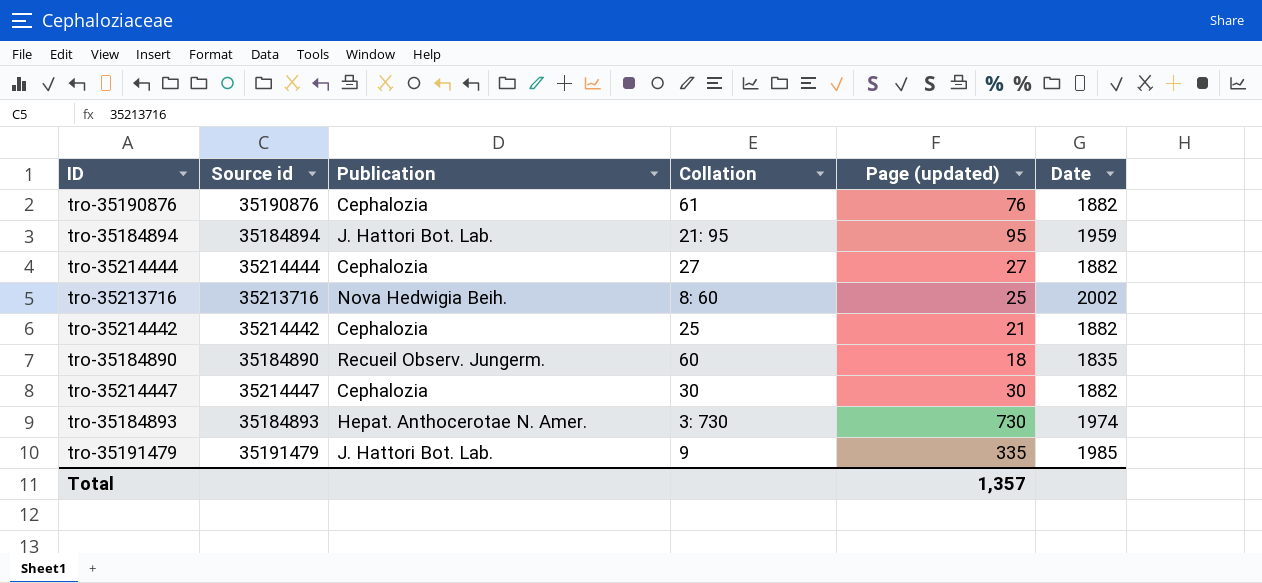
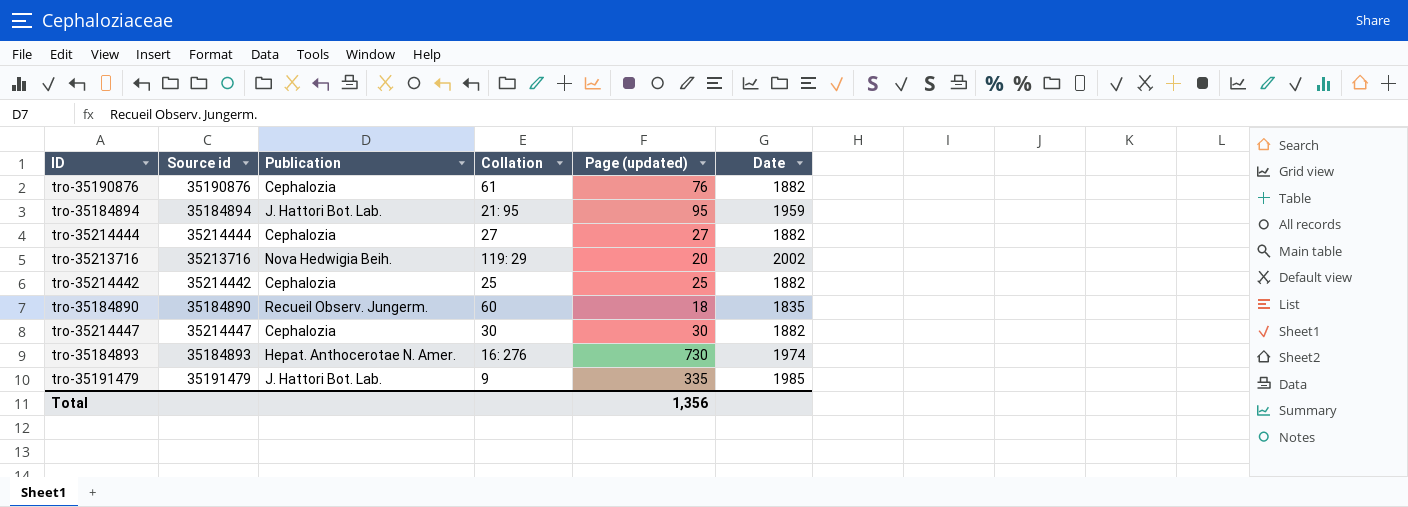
tro-35213716 | Collation: 8: 60 -> 119: 29
tro-35213716 | Page (updated): 25 -> 20
tro-35214442 | Page (updated): 21 -> 25
tro-35184893 | Collation: 3: 730 -> 16: 276
Total | Page (updated): 1,357 -> 1,356

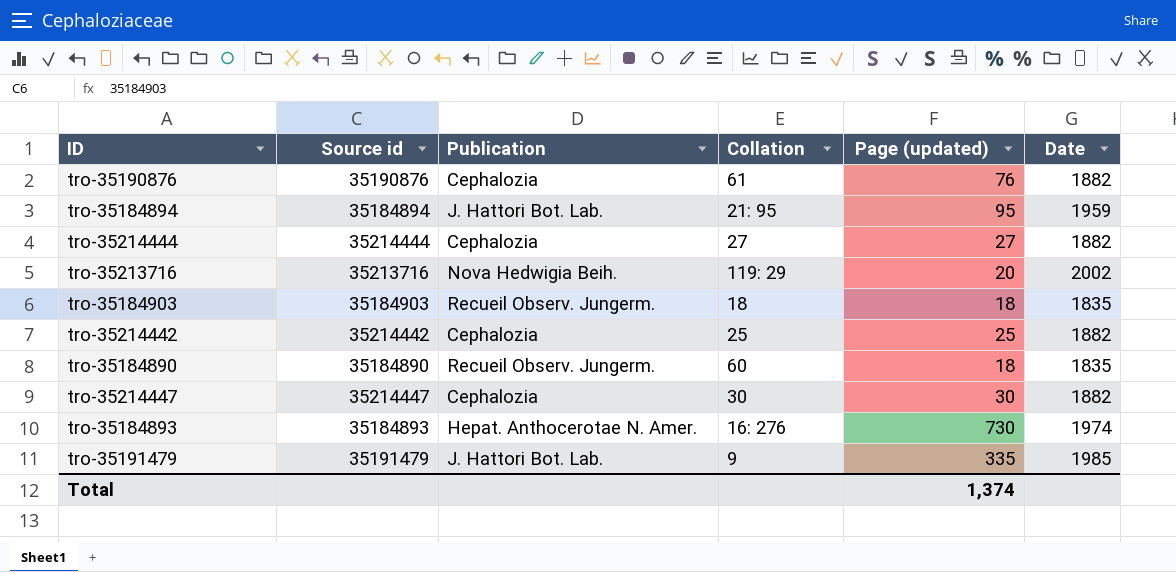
row tro-35184903: none -> 35184903 | Recueil Observ. Jungerm. | 18 | 18 | 1835
Total | Page (updated): 1,356 -> 1,374

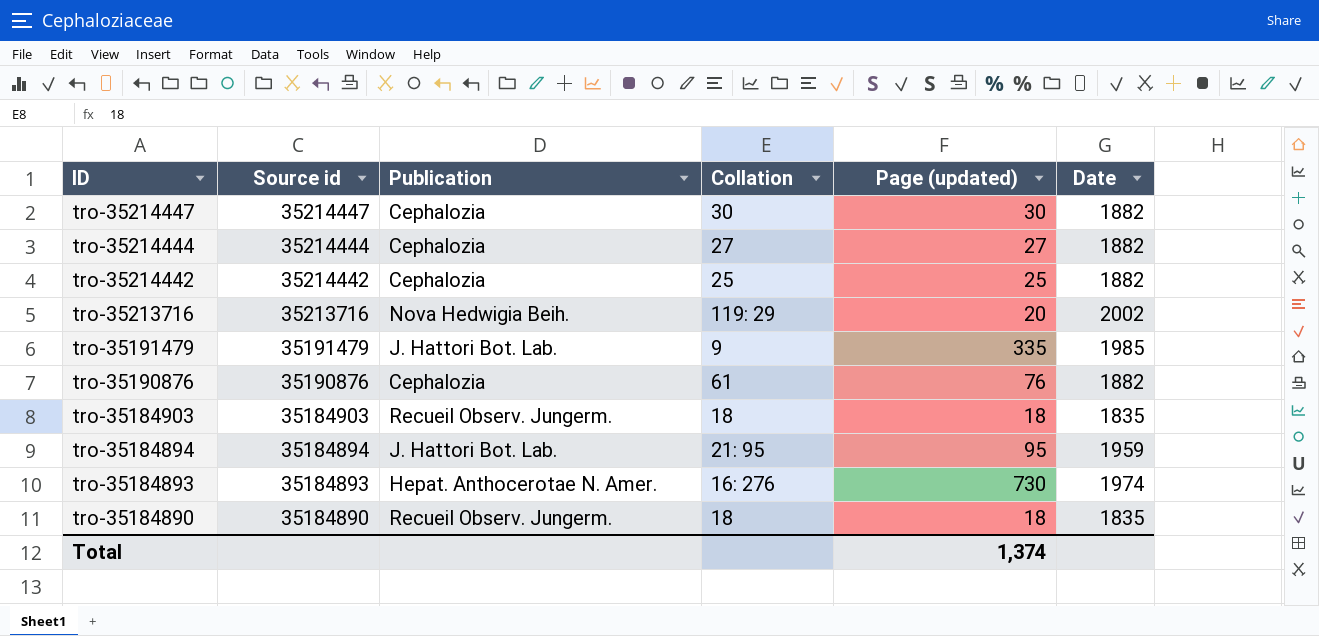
row order: none -> ID descending
tro-35184890 | Collation: 60 -> 18

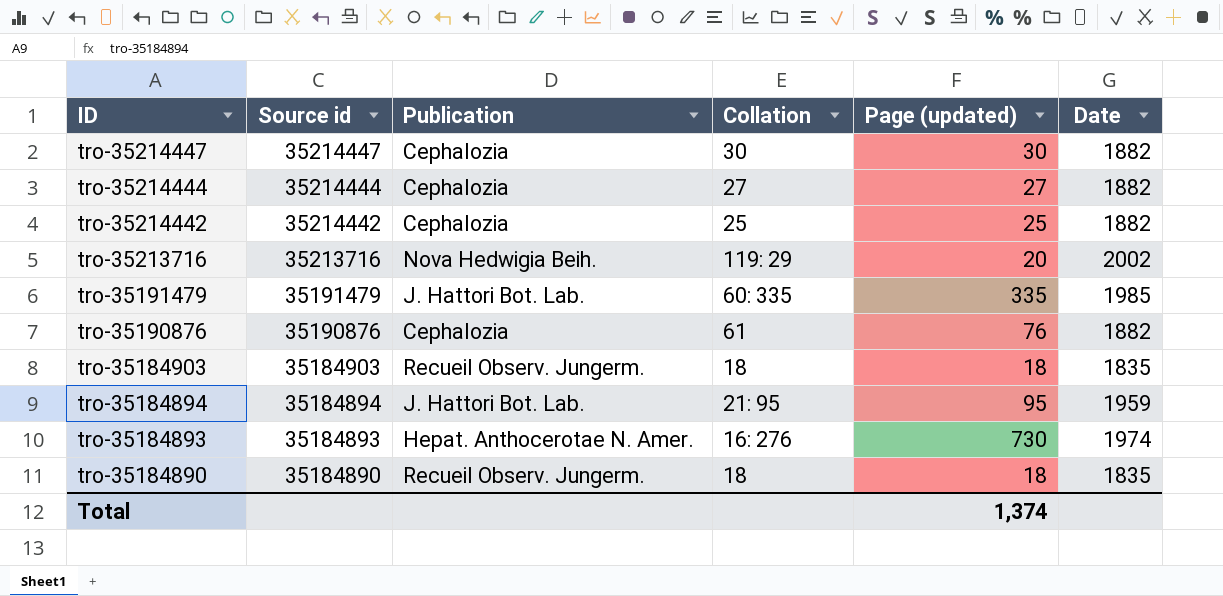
tro-35191479 | Collation: 9 -> 60: 335

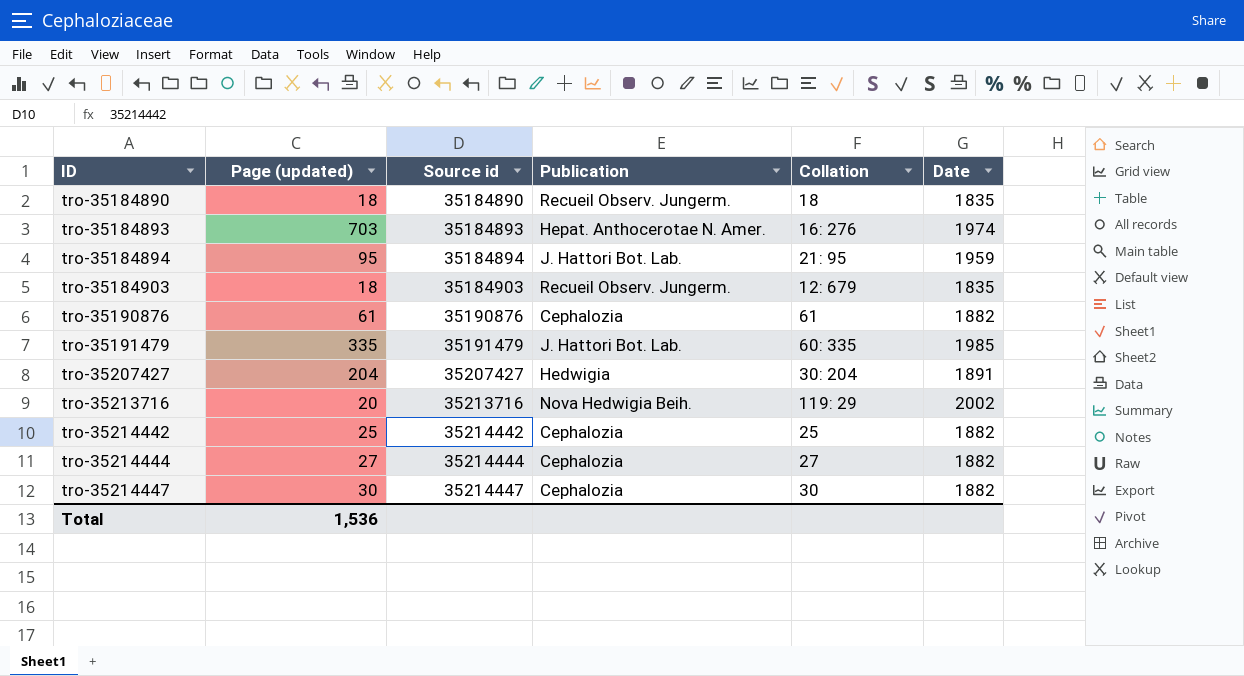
row order: ID descending -> ID ascending
column Page (updated) | position: 5 -> 2
tro-35184893 | Page (updated): 730 -> 703
tro-35184903 | Collation: 18 -> 12: 679
tro-35190876 | Page (updated): 76 -> 61
row tro-35207427: none -> 204 | 35207427 | Hedwigia | 30: 204 | 1891
Total | Page (updated): 1,374 -> 1,536

